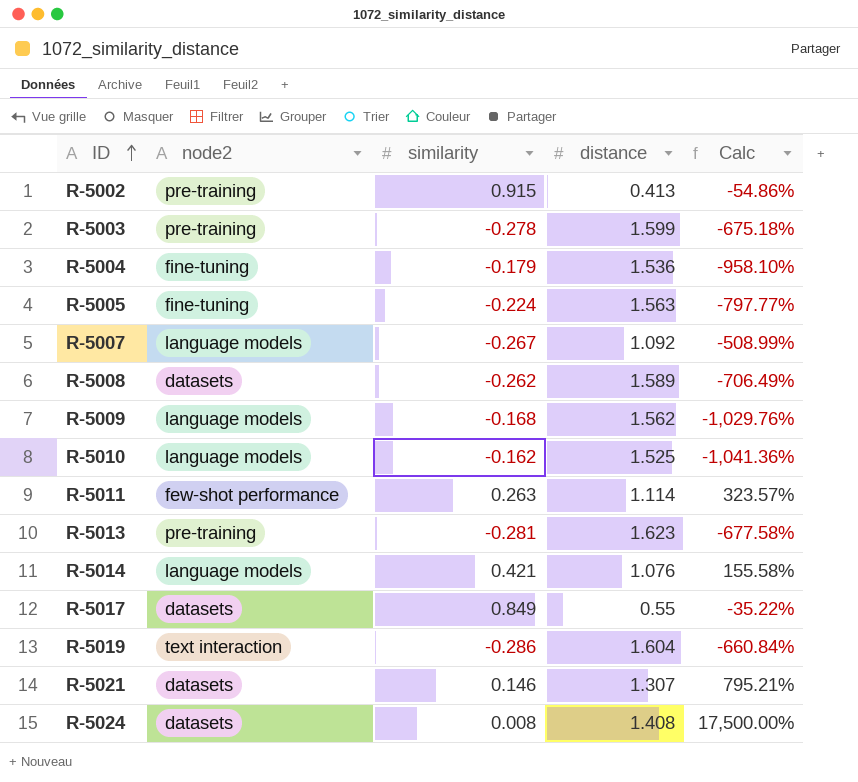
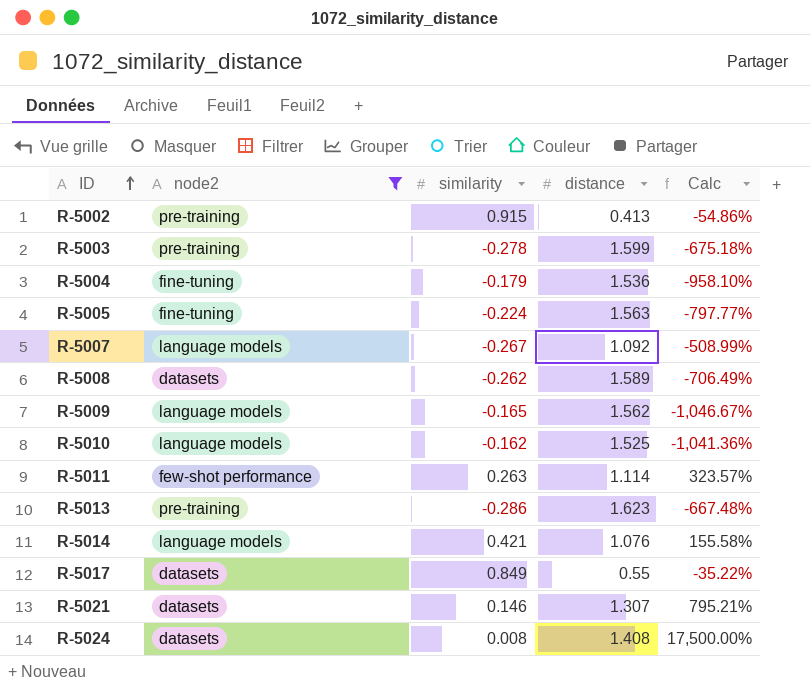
filter: none -> node2 != text interaction
R-5009 | similarity: -0.168 -> -0.165
R-5009 | Calc: -1,029.76% -> -1,046.67%
R-5013 | similarity: -0.281 -> -0.286
R-5013 | Calc: -677.58% -> -667.48%

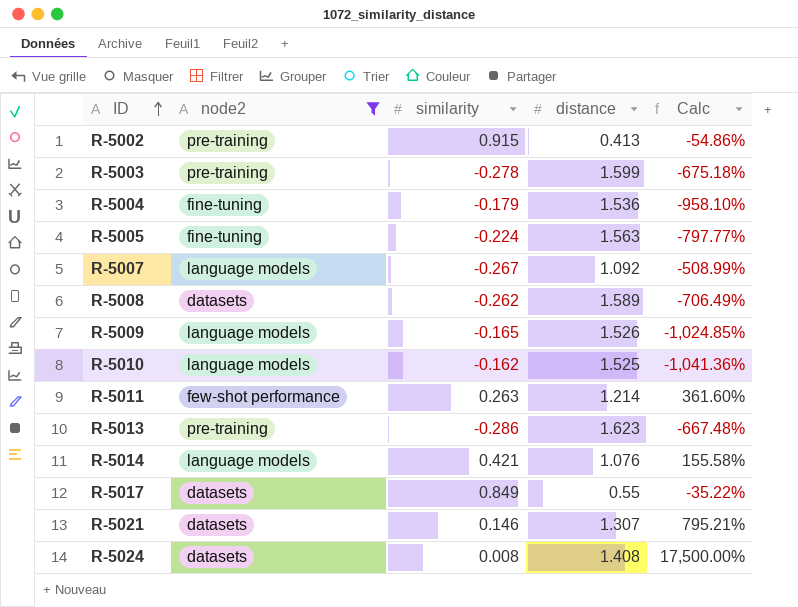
R-5009 | distance: 1.562 -> 1.526
R-5009 | Calc: -1,046.67% -> -1,024.85%
R-5011 | distance: 1.114 -> 1.214
R-5011 | Calc: 323.57% -> 361.60%

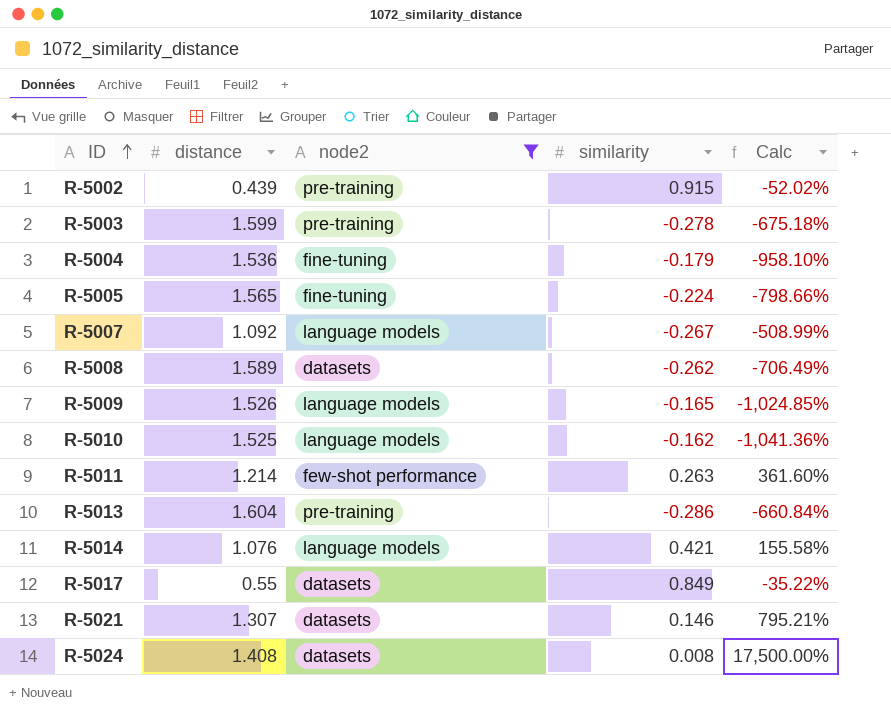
column distance | position: 4 -> 2
R-5002 | distance: 0.413 -> 0.439
R-5002 | Calc: -54.86% -> -52.02%
R-5005 | distance: 1.563 -> 1.565
R-5005 | Calc: -797.77% -> -798.66%
R-5013 | distance: 1.623 -> 1.604
R-5013 | Calc: -667.48% -> -660.84%

